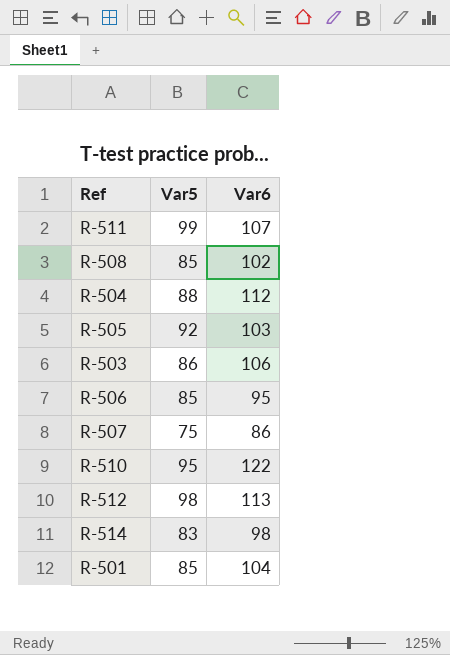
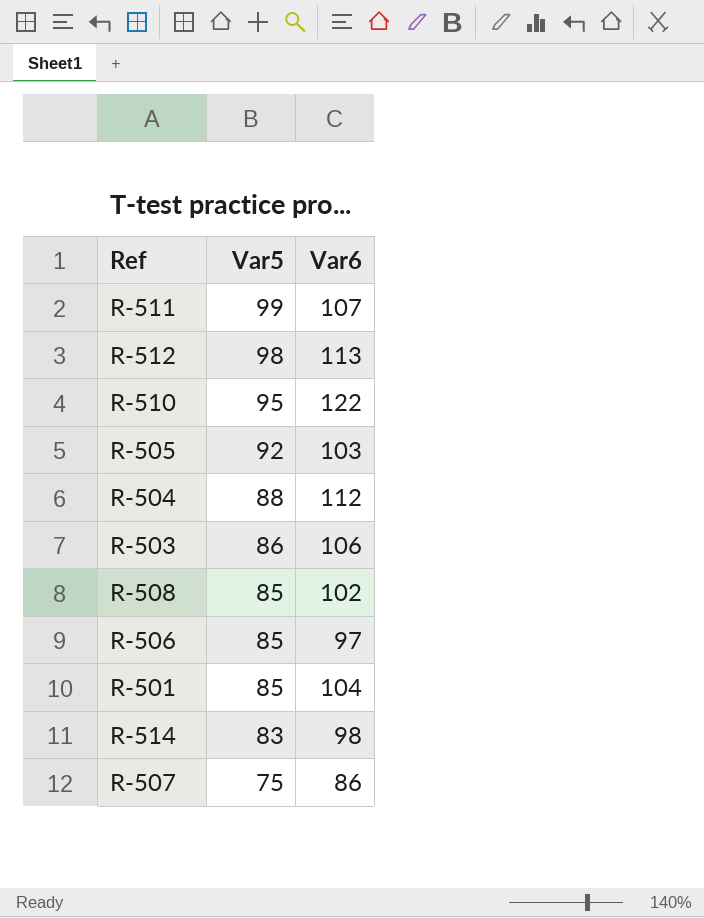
row order: none -> Var5 descending
R-506 | Var6: 95 -> 97

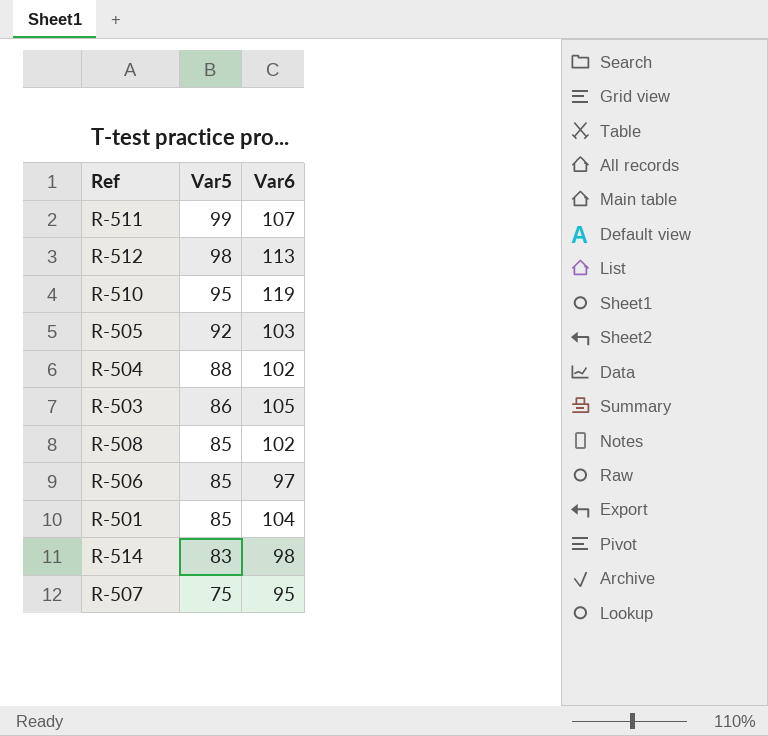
R-510 | Var6: 122 -> 119
R-504 | Var6: 112 -> 102
R-503 | Var6: 106 -> 105
R-507 | Var6: 86 -> 95

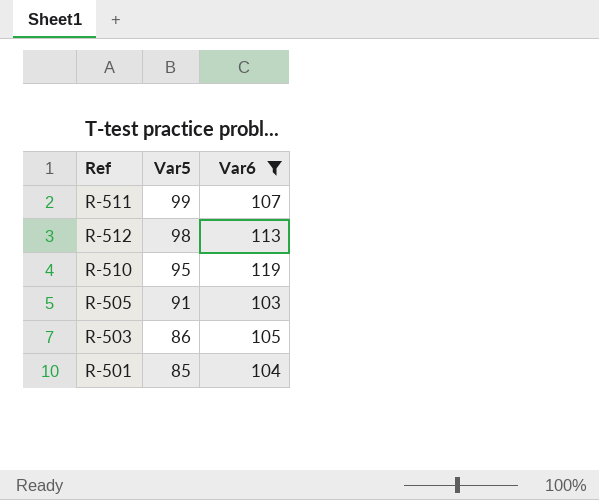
filter: none -> Var6 >= 103
R-505 | Var5: 92 -> 91

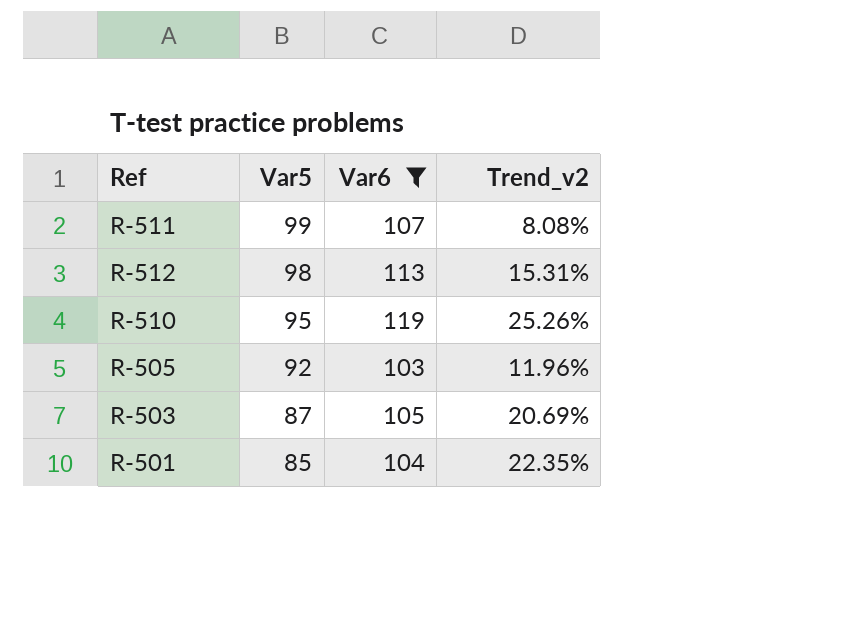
column Trend_v2 | formula: none -> ([Var6] - [Var5]) / [Var5]
R-505 | Var5: 91 -> 92
R-503 | Var5: 86 -> 87

